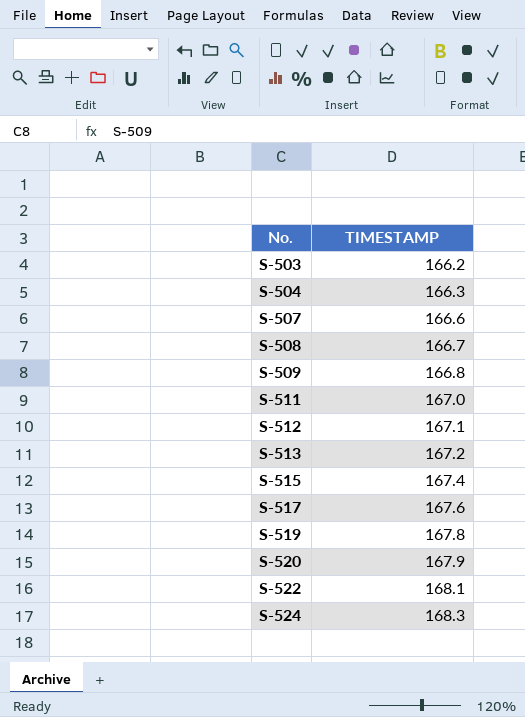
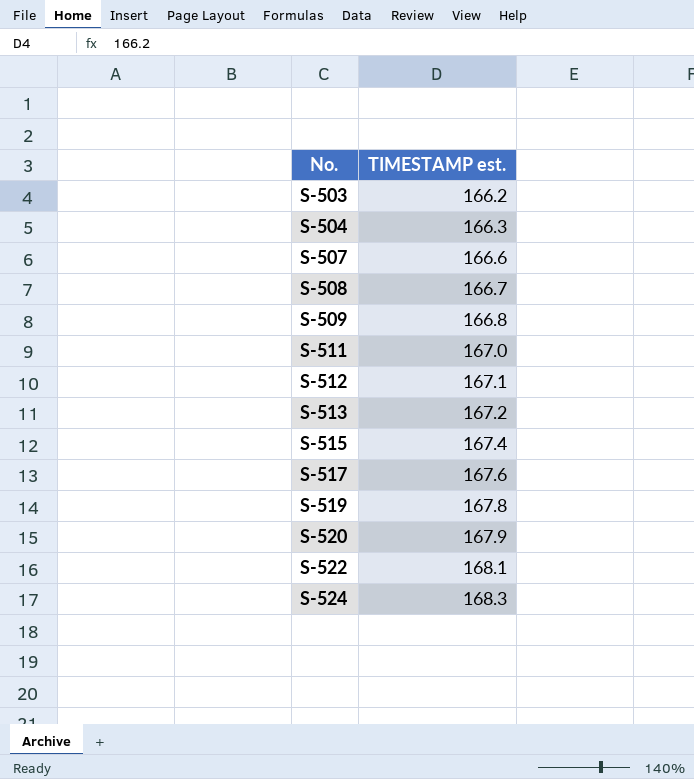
column name: TIMESTAMP -> TIMESTAMP est.

